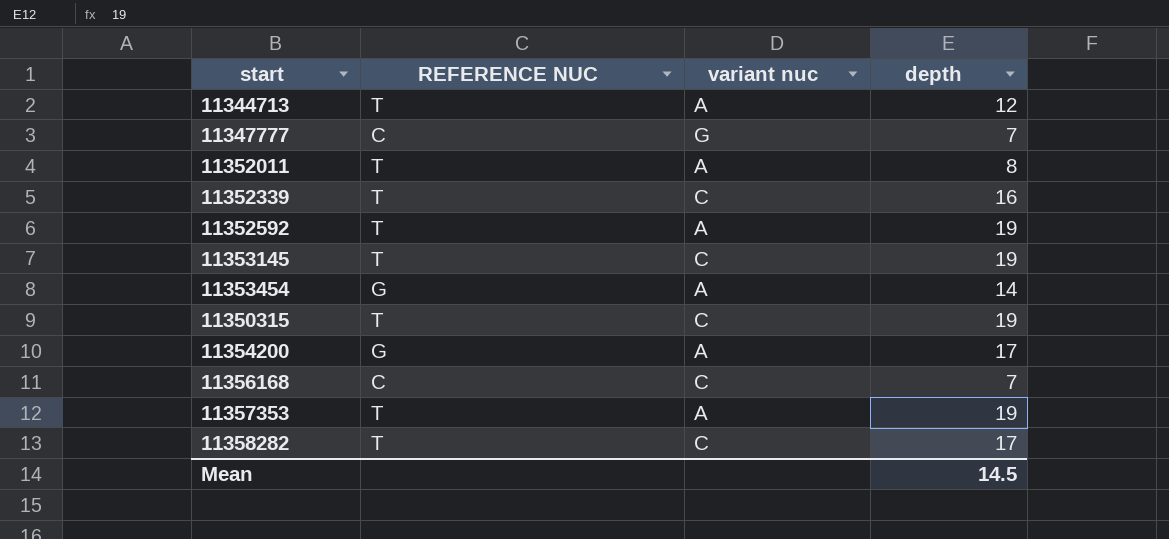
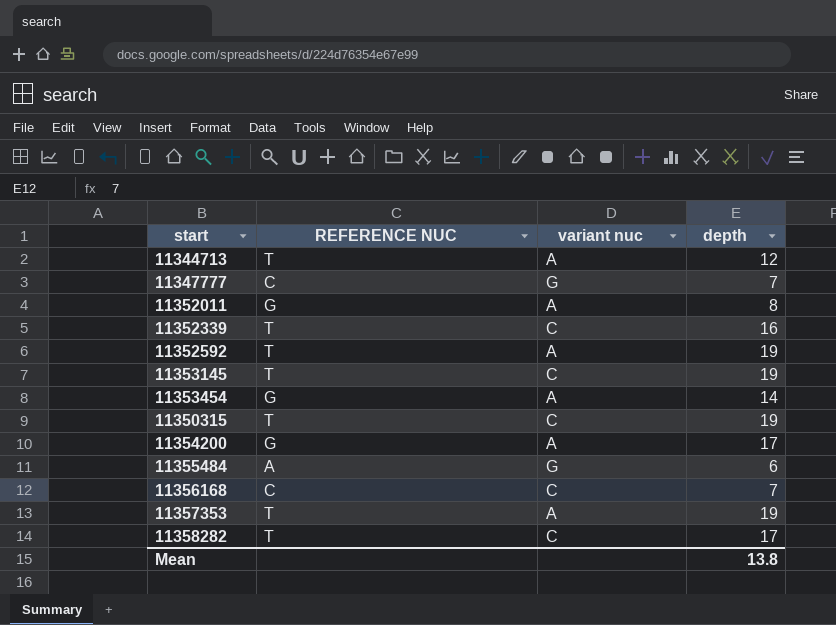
11352011 | REFERENCE NUC: T -> G
row 11355484: none -> A | G | 6
Mean | depth: 14.5 -> 13.8

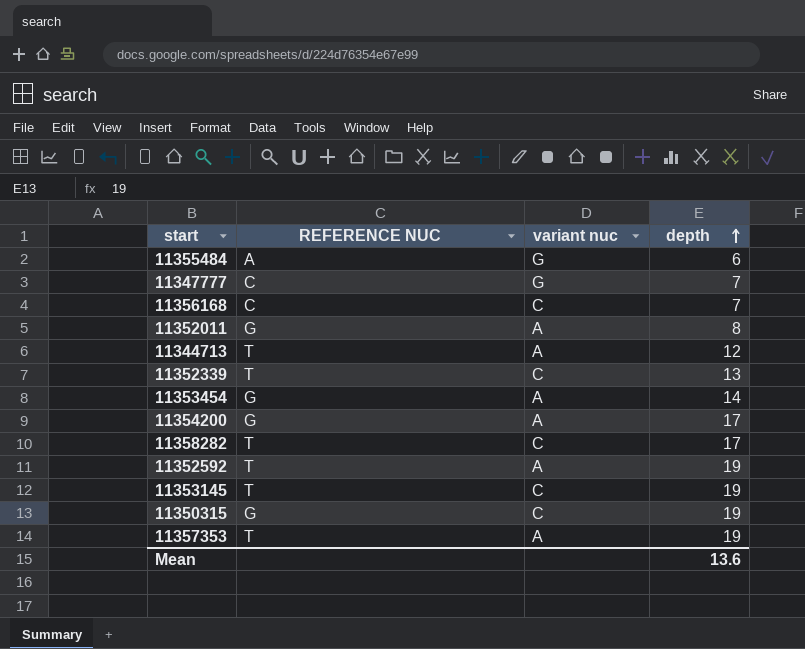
row order: none -> depth ascending
11352339 | depth: 16 -> 13
11350315 | REFERENCE NUC: T -> G
Mean | depth: 13.8 -> 13.6

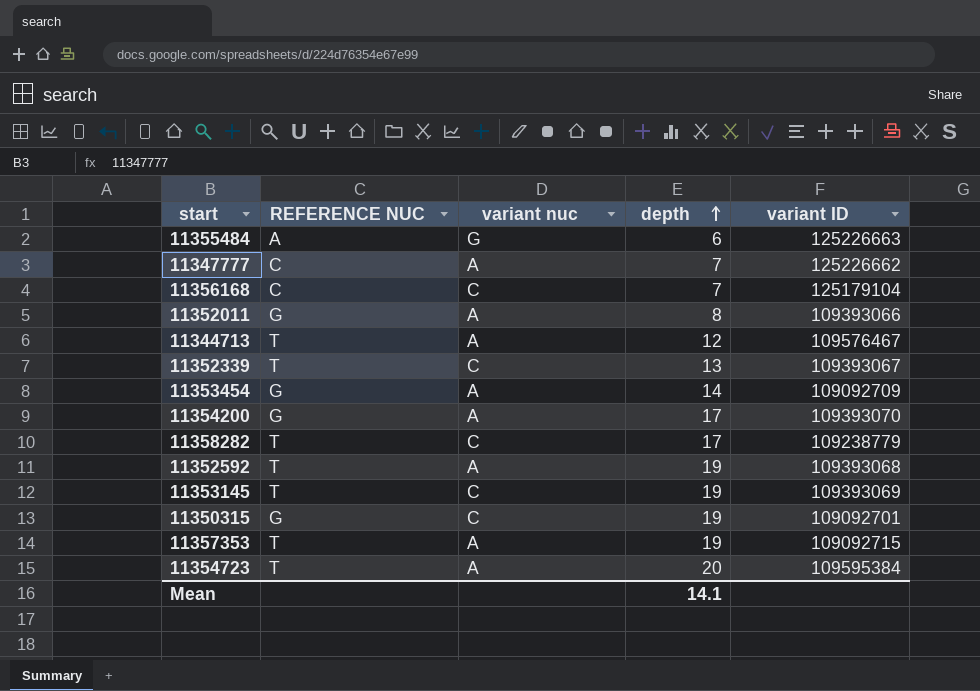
column variant ID | position: none -> 5
11347777 | variant nuc: G -> A
row 11354723: none -> T | A | 20 | 109595384
Mean | depth: 13.6 -> 14.1

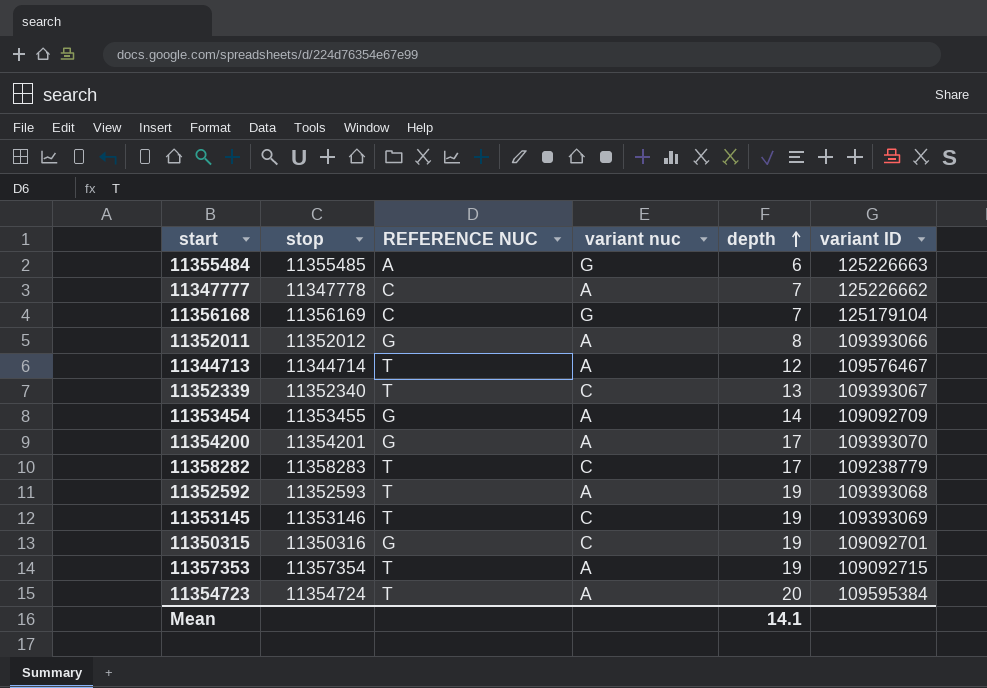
column stop | position: none -> 2
11356168 | variant nuc: C -> G

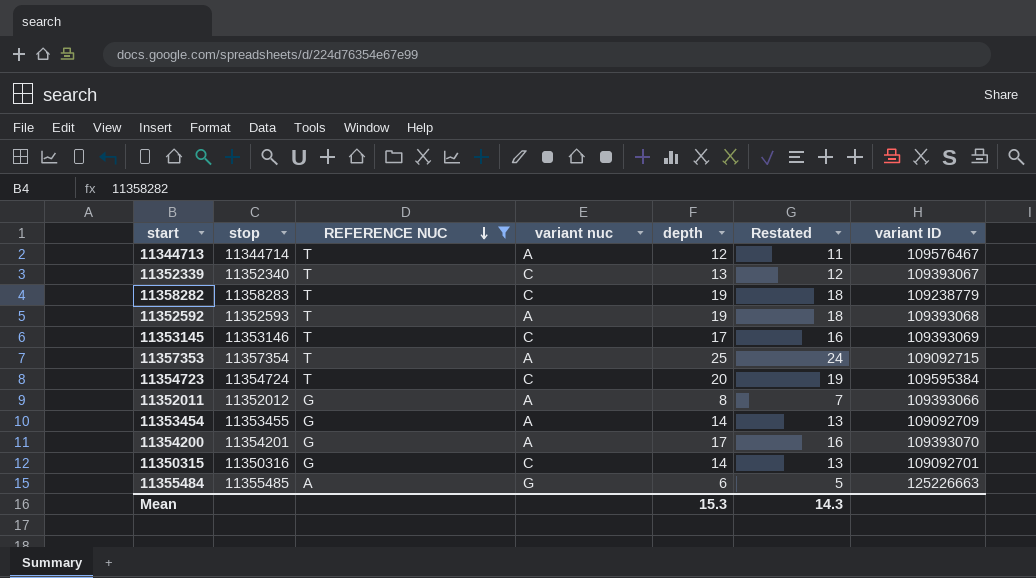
filter: none -> REFERENCE NUC != C
row order: depth ascending -> REFERENCE NUC descending
column Restated | formula: none -> [depth] - 1
11358282 | depth: 17 -> 19
11353145 | depth: 19 -> 17
11357353 | depth: 19 -> 25
11354723 | variant nuc: A -> C
11350315 | depth: 19 -> 14
Mean | depth: 14.1 -> 15.3

